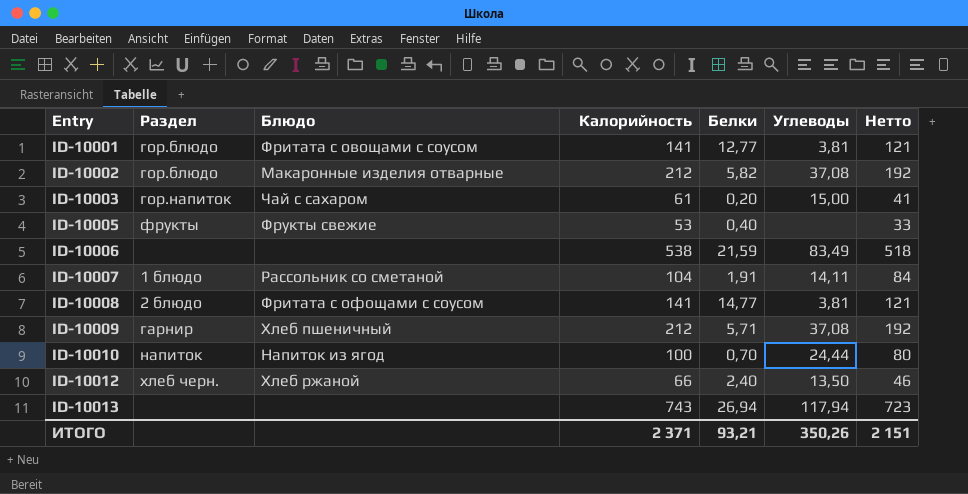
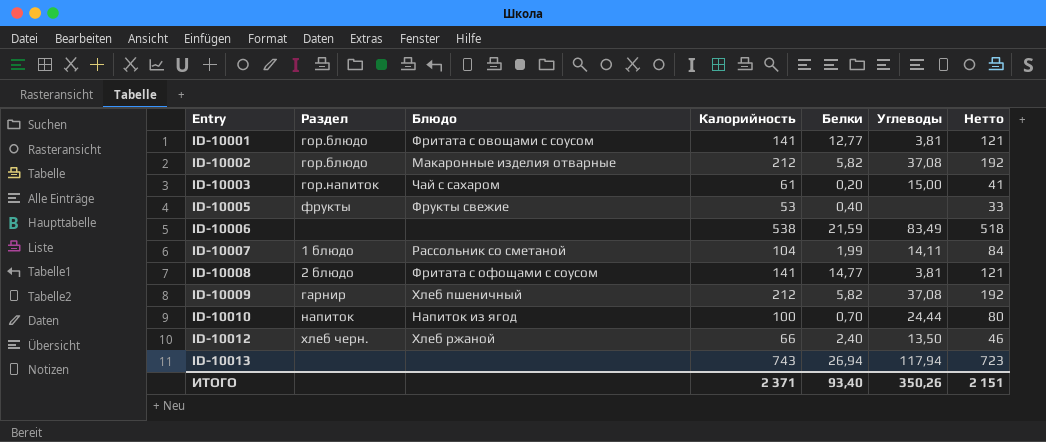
ID-10007 | Белки: 1,91 -> 1,99
ID-10009 | Белки: 5,71 -> 5,82
ИТОГО | Белки: 93,21 -> 93,40

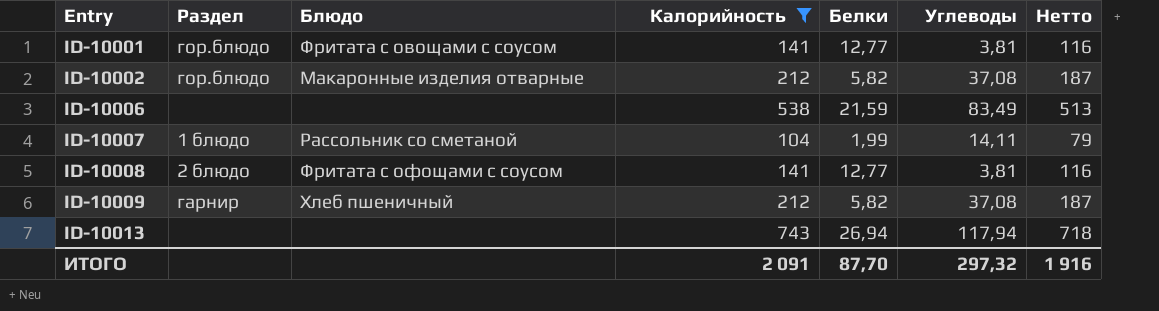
filter: none -> Калорийность >= 104
column Нетто | formula: [Калорийность] - 20 -> [Калорийность] - 25
ID-10008 | Белки: 14,77 -> 12,77
ИТОГО | Калорийность: 2 371 -> 2 091
ИТОГО | Белки: 93,40 -> 87,70
ИТОГО | Углеводы: 350,26 -> 297,32
ИТОГО | Нетто: 2 151 -> 1 916

